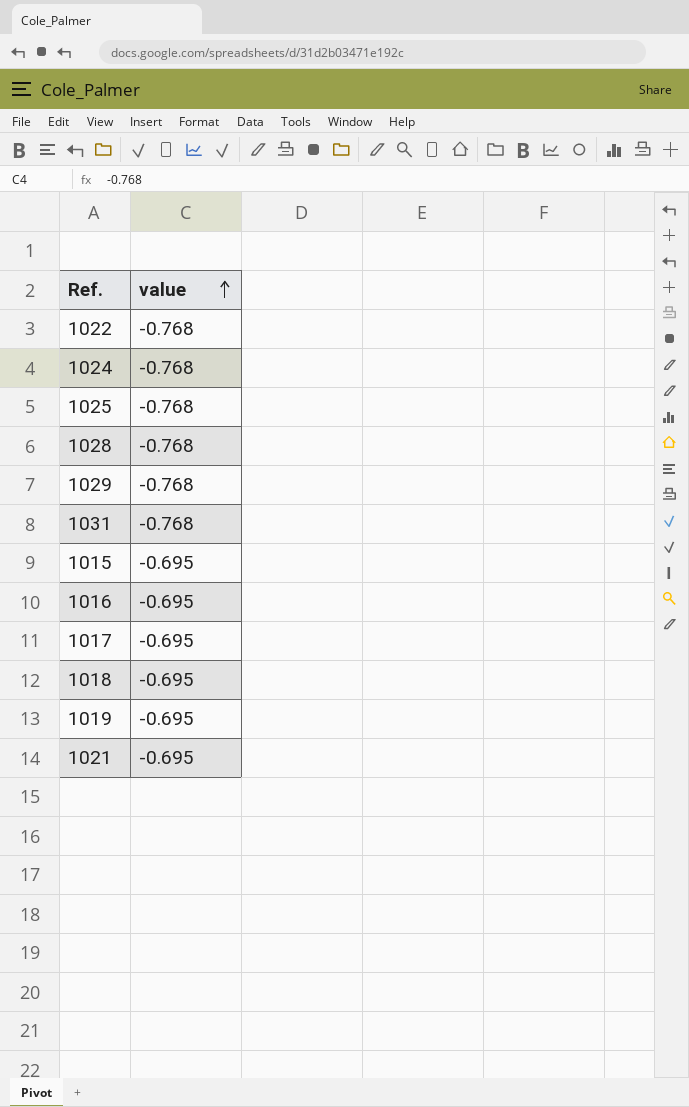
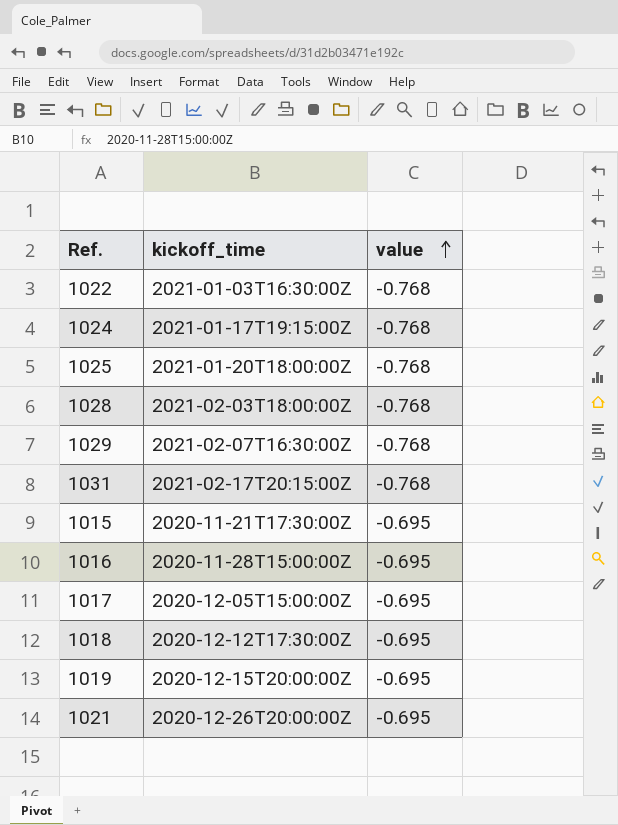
column kickoff_time | position: none -> 2

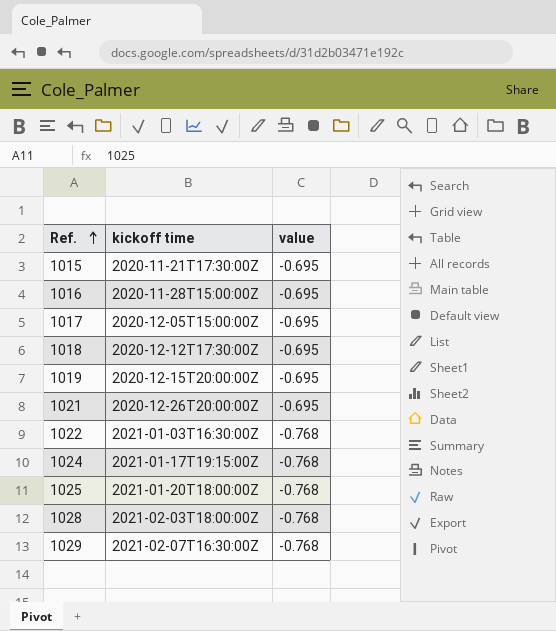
row order: value ascending -> Ref. ascending
column name: kickoff_time -> kickoff time
row 1031: 2021-02-17T20:15:00Z | -0.768 -> none

